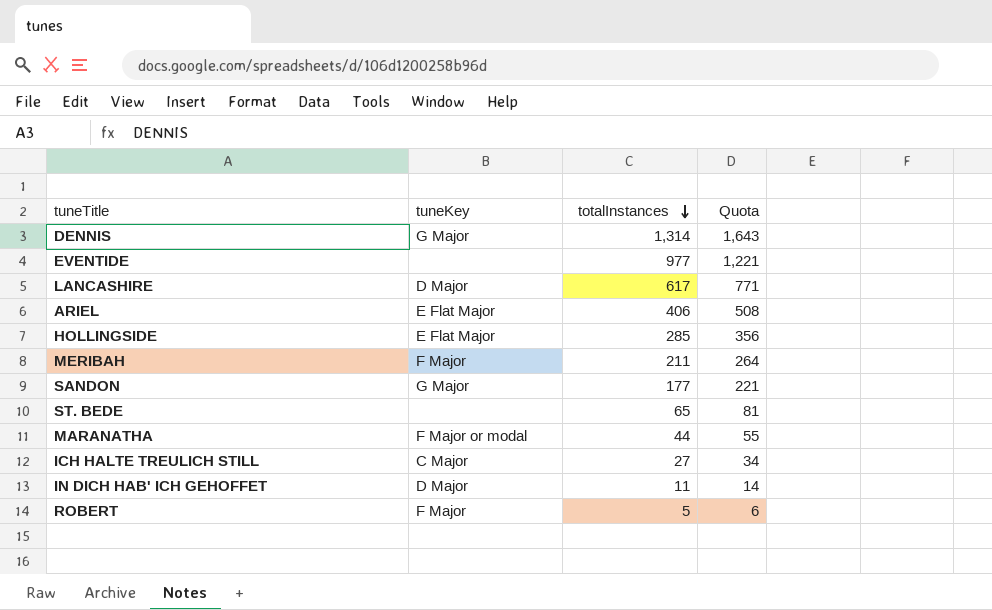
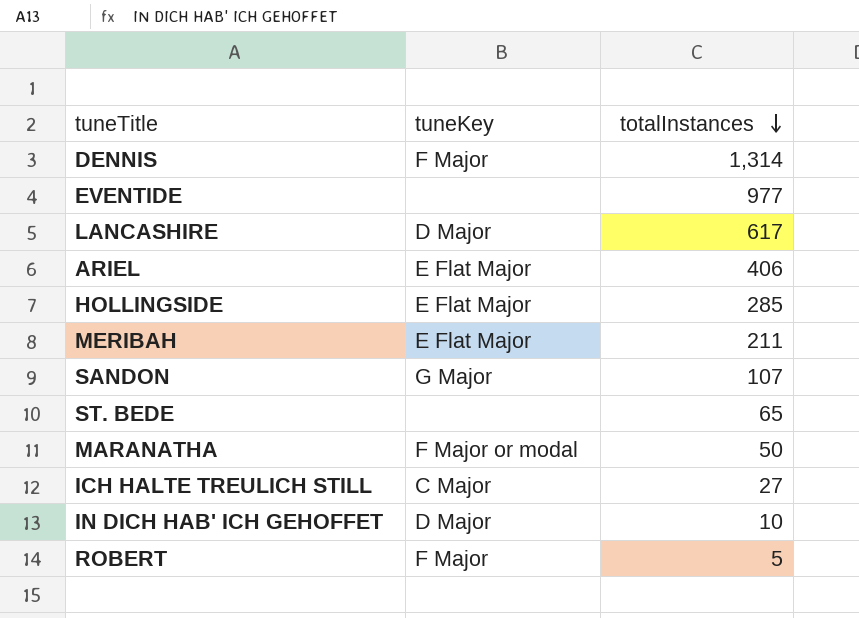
column Quota | formula: [totalInstances] * 1.25 -> none
DENNIS | tuneKey: G Major -> F Major
MERIBAH | tuneKey: F Major -> E Flat Major
SANDON | totalInstances: 177 -> 107
MARANATHA | totalInstances: 44 -> 50
IN DICH HAB' ICH GEHOFFET | totalInstances: 11 -> 10

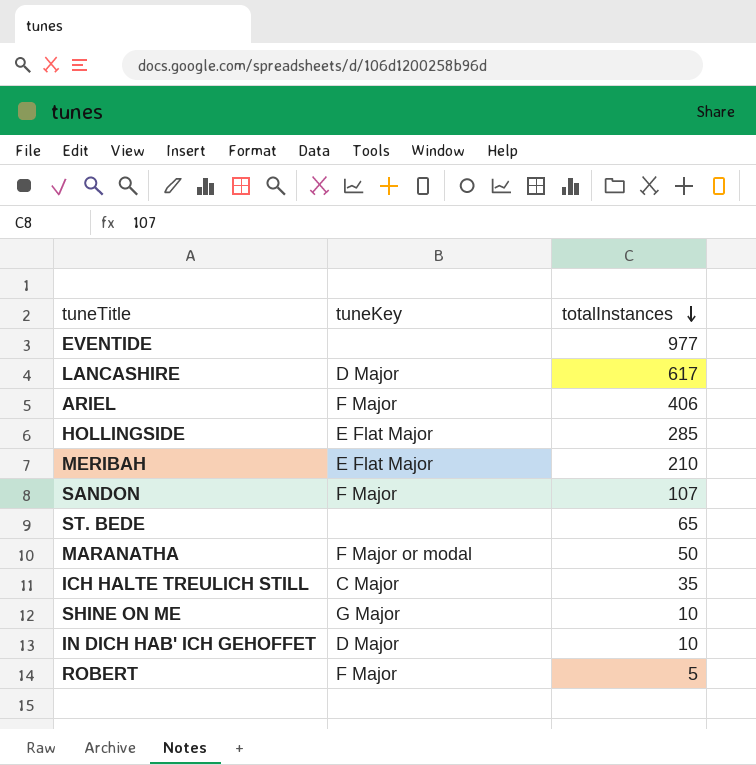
row DENNIS: F Major | 1,314 -> none
ARIEL | tuneKey: E Flat Major -> F Major
MERIBAH | totalInstances: 211 -> 210
SANDON | tuneKey: G Major -> F Major
ICH HALTE TREULICH STILL | totalInstances: 27 -> 35
row SHINE ON ME: none -> G Major | 10

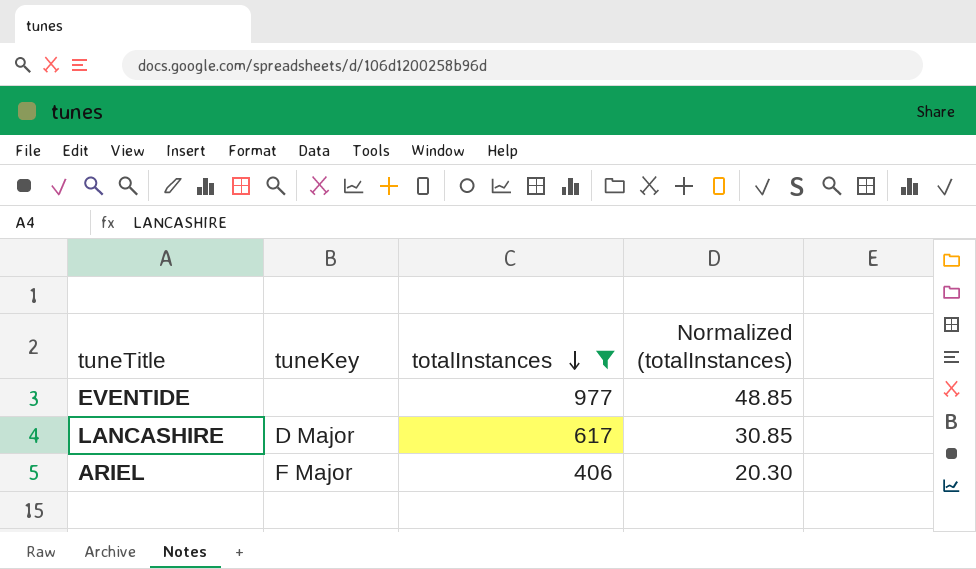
filter: none -> totalInstances >= 406
column Normalized (totalInstances) | formula: none -> [totalInstances] * 0.05

